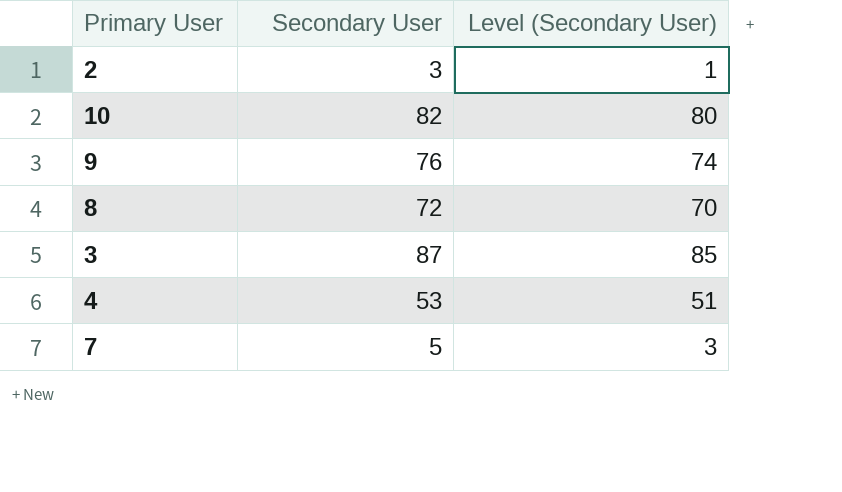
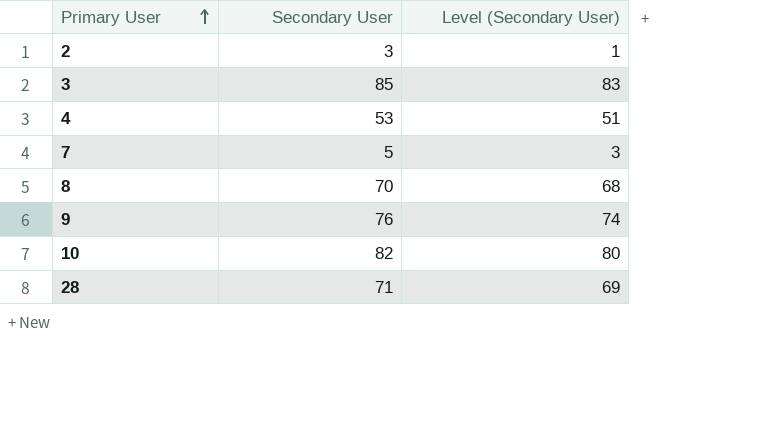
row order: none -> Primary User ascending
3 | Secondary User: 87 -> 85
3 | Level (Secondary User): 85 -> 83
8 | Secondary User: 72 -> 70
8 | Level (Secondary User): 70 -> 68
row 28: none -> 71 | 69

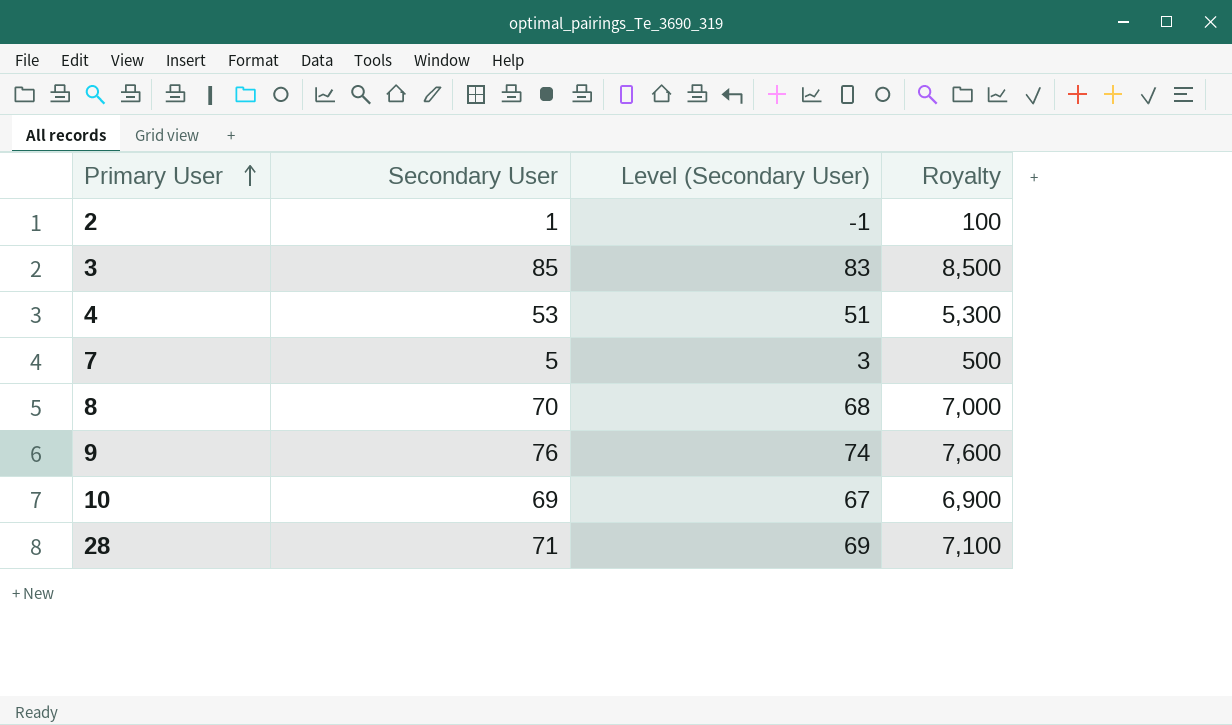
column Royalty | formula: none -> [Secondary User] * 100
2 | Secondary User: 3 -> 1
2 | Level (Secondary User): 1 -> -1
10 | Secondary User: 82 -> 69
10 | Level (Secondary User): 80 -> 67

